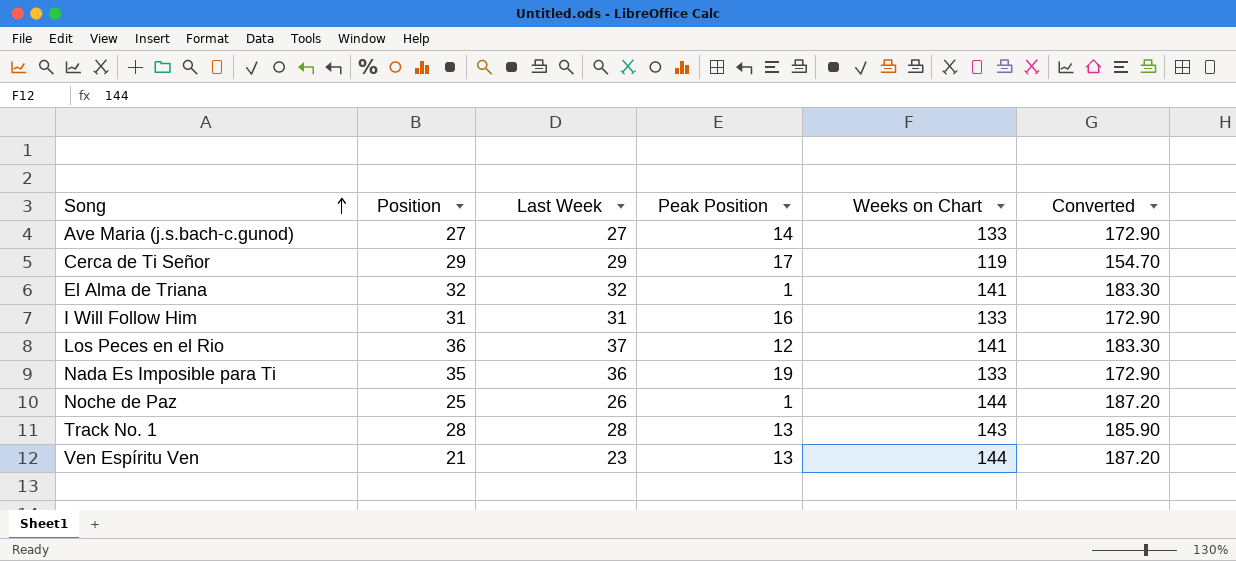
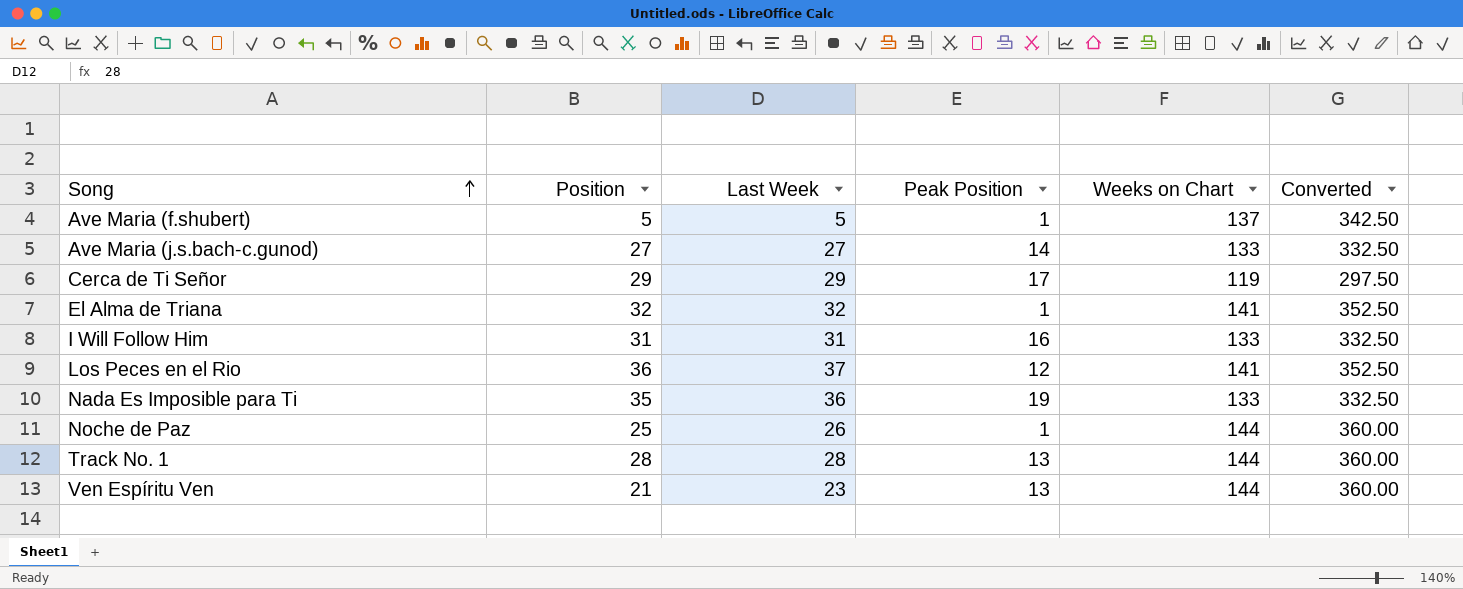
column Converted | formula: [Weeks on Chart] * 1.3 -> [Weeks on Chart] * 2.5
row Ave Maria (f.shubert): none -> 5 | 5 | 1 | 137 | 342.50
Track No. 1 | Weeks on Chart: 143 -> 144

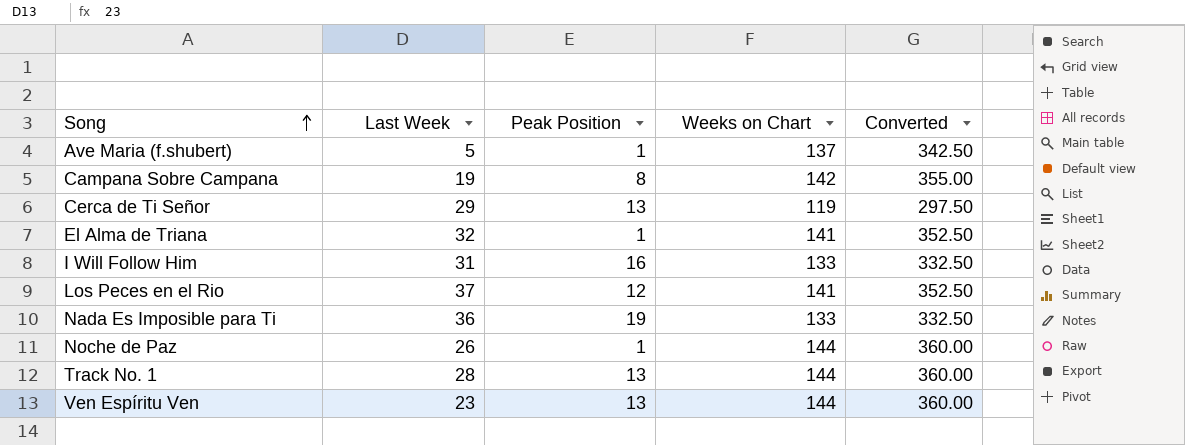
column Position | position: 2 -> none
row Ave Maria (j.s.bach-c.gunod): 27 | 27 | 14 | 133 | 332.50 -> none
row Campana Sobre Campana: none -> 19 | 8 | 142 | 355.00
Cerca de Ti Señor | Peak Position: 17 -> 13

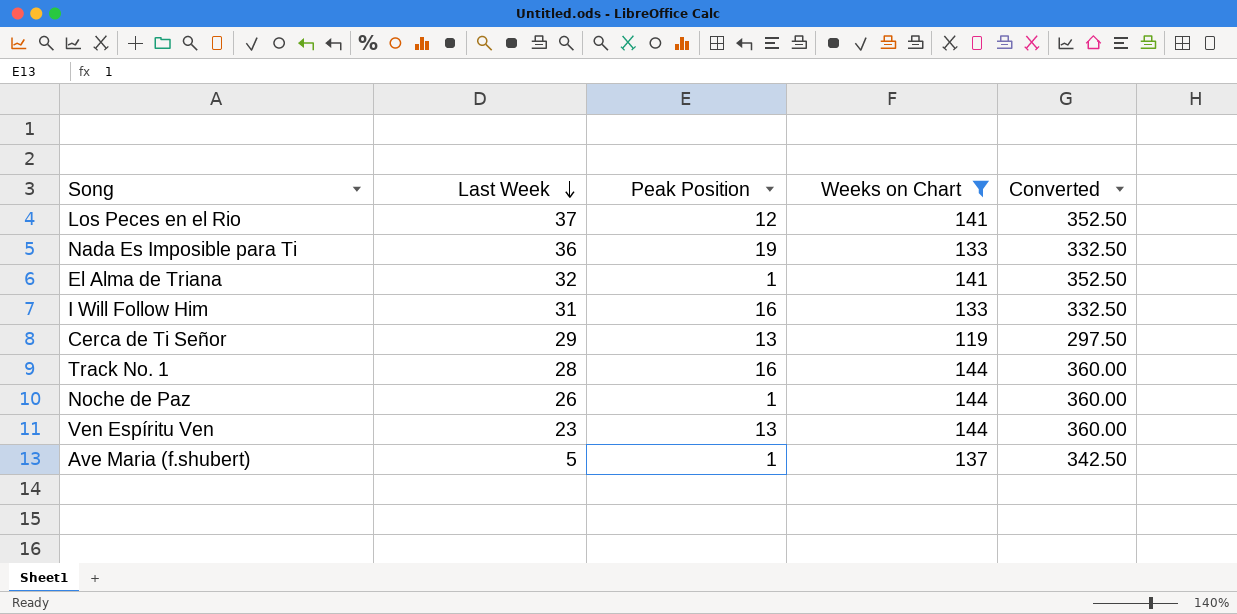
filter: none -> Weeks on Chart != 142
row order: Song ascending -> Last Week descending
Track No. 1 | Peak Position: 13 -> 16

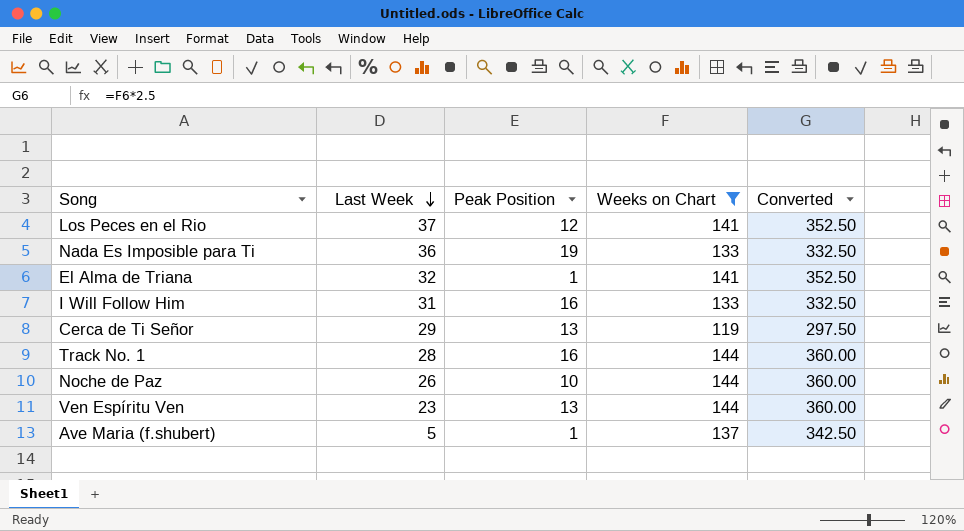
Noche de Paz | Peak Position: 1 -> 10

